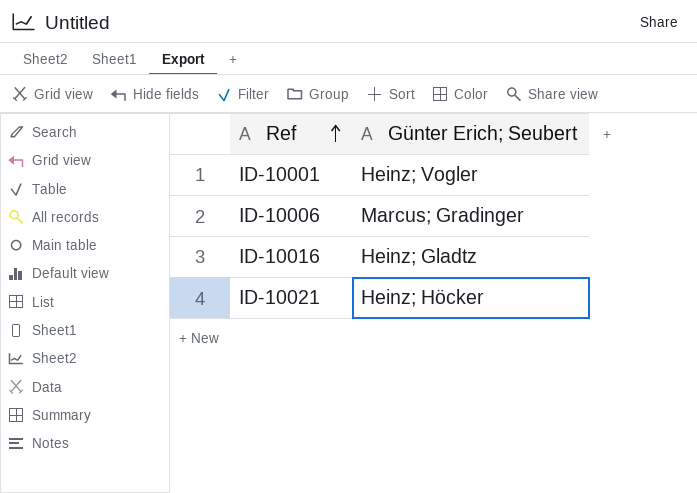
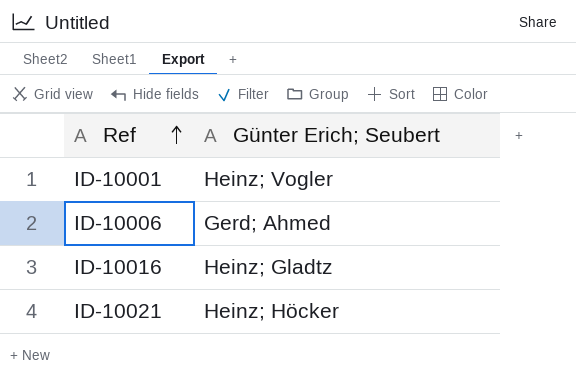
ID-10006 | Günter Erich; Seubert: Marcus; Gradinger -> Gerd; Ahmed

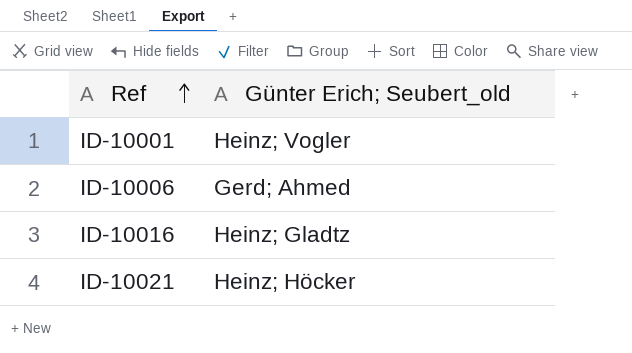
column name: Günter Erich; Seubert -> Günter Erich; Seubert_old

